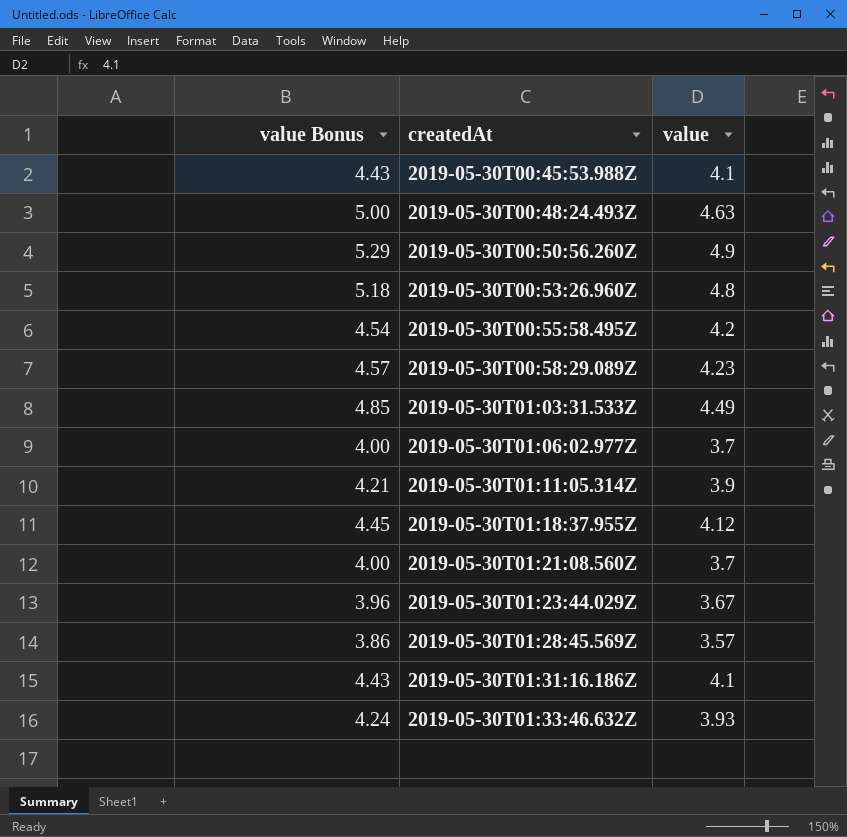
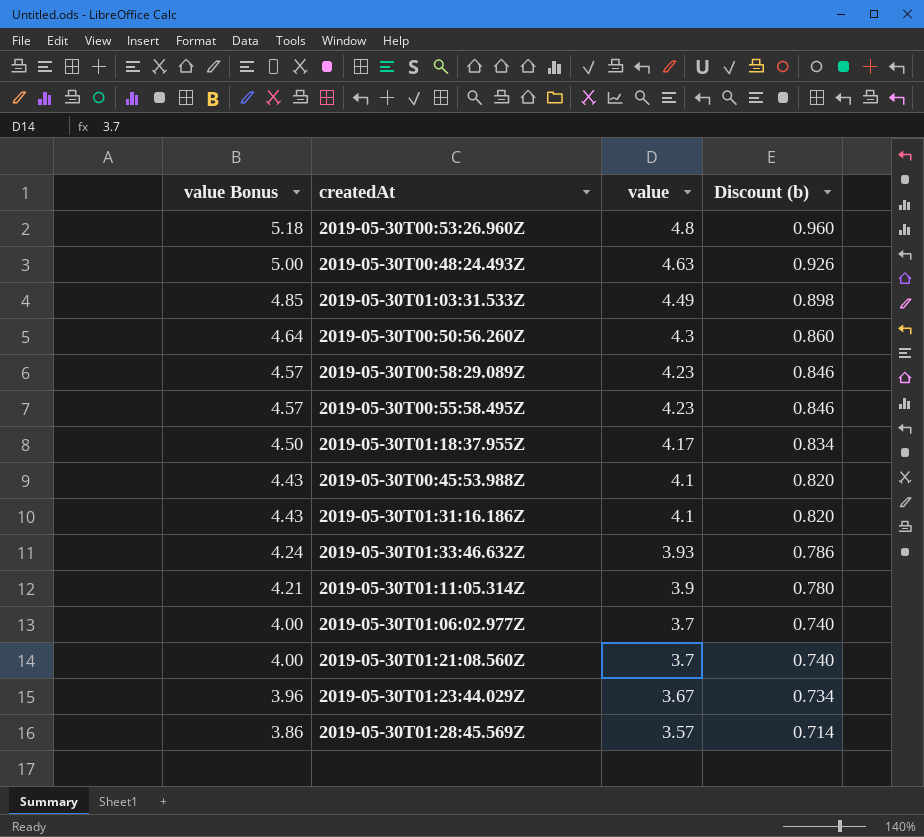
row order: createdAt ascending -> value Bonus descending
column Discount (b) | formula: none -> [value] * 0.2
2019-05-30T00:50:56.260Z | value Bonus: 5.29 -> 4.64
2019-05-30T00:50:56.260Z | value: 4.9 -> 4.3
2019-05-30T00:55:58.495Z | value Bonus: 4.54 -> 4.57
2019-05-30T00:55:58.495Z | value: 4.2 -> 4.23
2019-05-30T01:18:37.955Z | value Bonus: 4.45 -> 4.50
2019-05-30T01:18:37.955Z | value: 4.12 -> 4.17

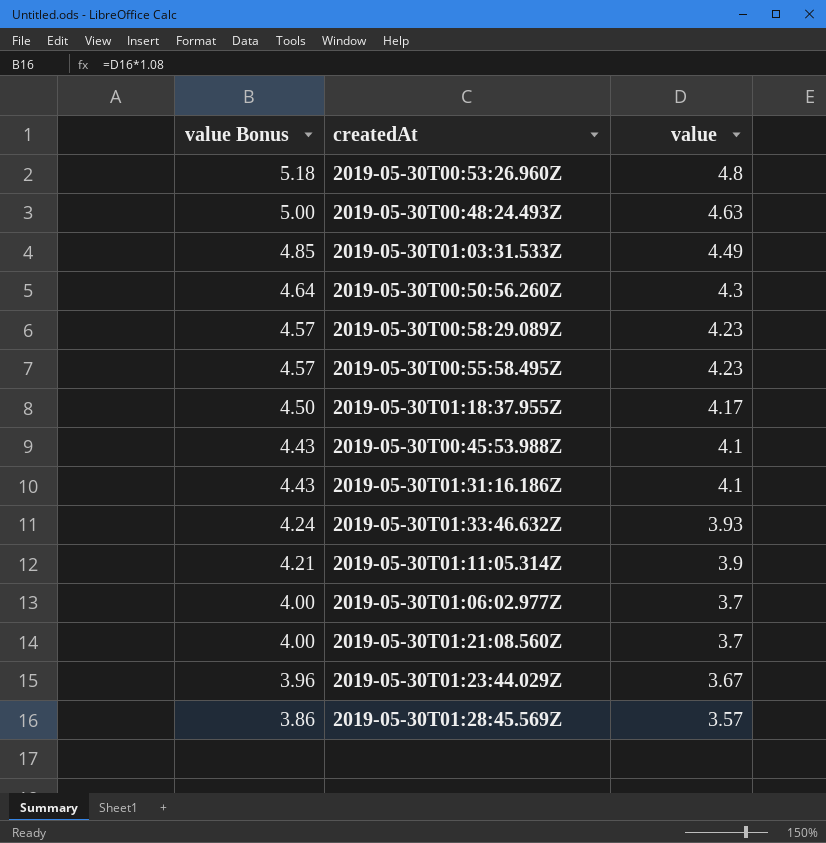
column Discount (b) | formula: [value] * 0.2 -> none

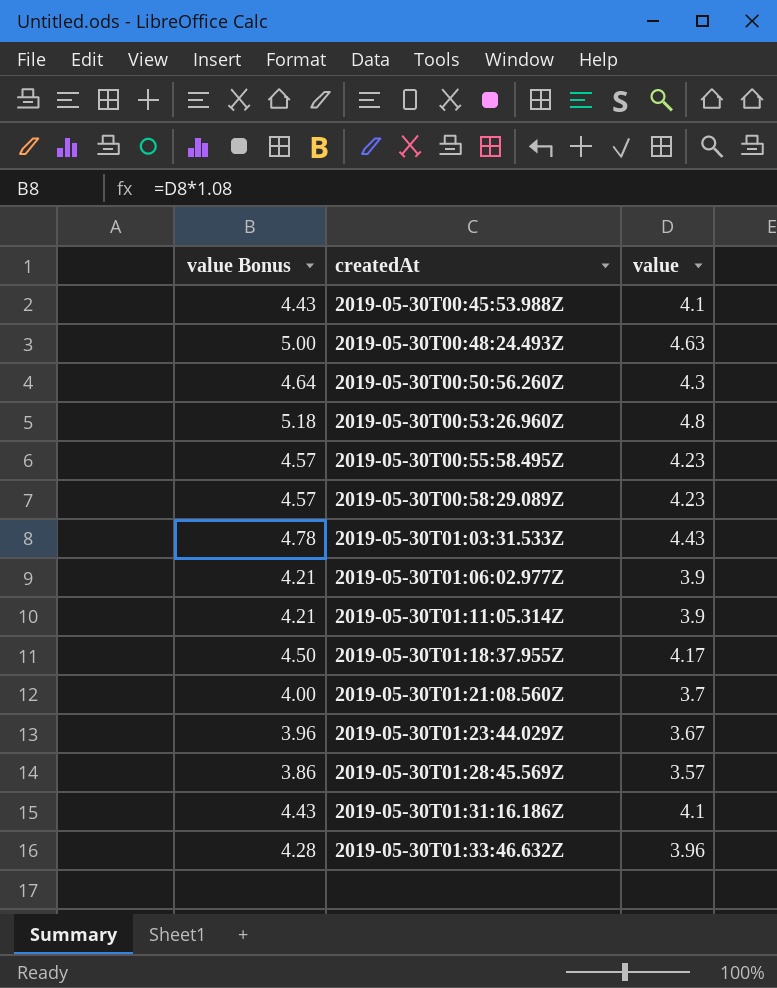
row order: value Bonus descending -> createdAt ascending
2019-05-30T01:03:31.533Z | value Bonus: 4.85 -> 4.78
2019-05-30T01:03:31.533Z | value: 4.49 -> 4.43
2019-05-30T01:06:02.977Z | value Bonus: 4.00 -> 4.21
2019-05-30T01:06:02.977Z | value: 3.7 -> 3.9
2019-05-30T01:33:46.632Z | value Bonus: 4.24 -> 4.28
2019-05-30T01:33:46.632Z | value: 3.93 -> 3.96

